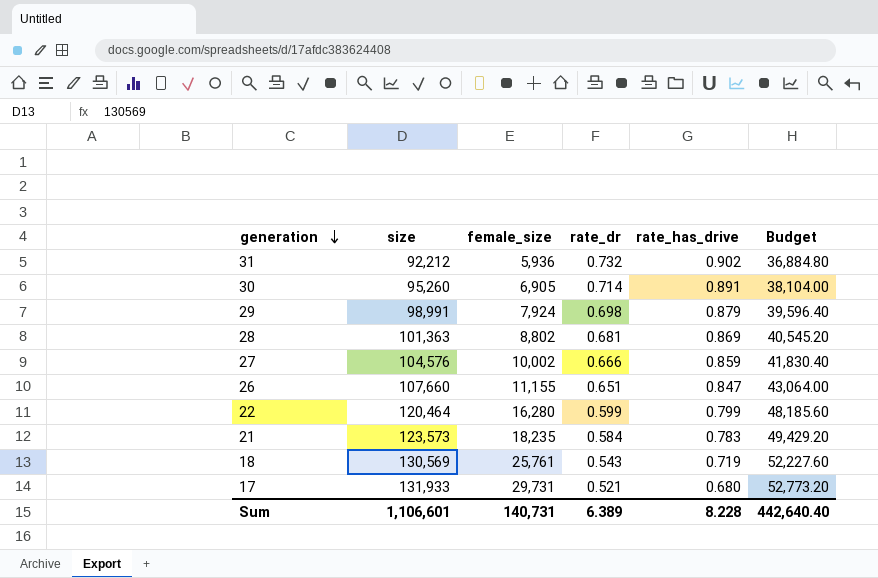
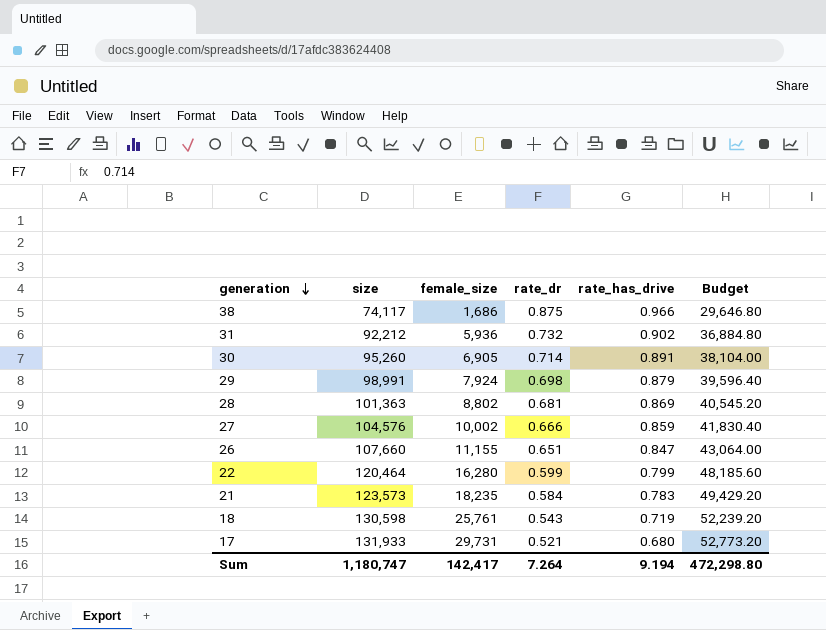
row 38: none -> 74,117 | 1,686 | 0.875 | 0.966 | 29,646.80
18 | size: 130,569 -> 130,598
18 | Budget: 52,227.60 -> 52,239.20
Sum | size: 1,106,601 -> 1,180,747
Sum | female_size: 140,731 -> 142,417
Sum | rate_dr: 6.389 -> 7.264
Sum | rate_has_drive: 8.228 -> 9.194
Sum | Budget: 442,640.40 -> 472,298.80

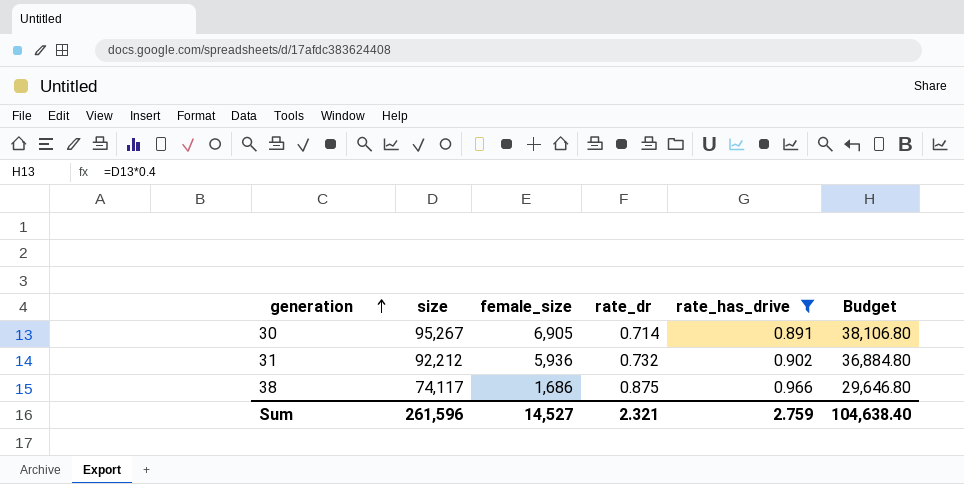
filter: none -> rate_has_drive >= 0.891
row order: generation descending -> generation ascending
30 | size: 95,260 -> 95,267
30 | Budget: 38,104.00 -> 38,106.80
Sum | size: 1,180,747 -> 261,596
Sum | female_size: 142,417 -> 14,527
Sum | rate_dr: 7.264 -> 2.321
Sum | rate_has_drive: 9.194 -> 2.759
Sum | Budget: 472,298.80 -> 104,638.40

